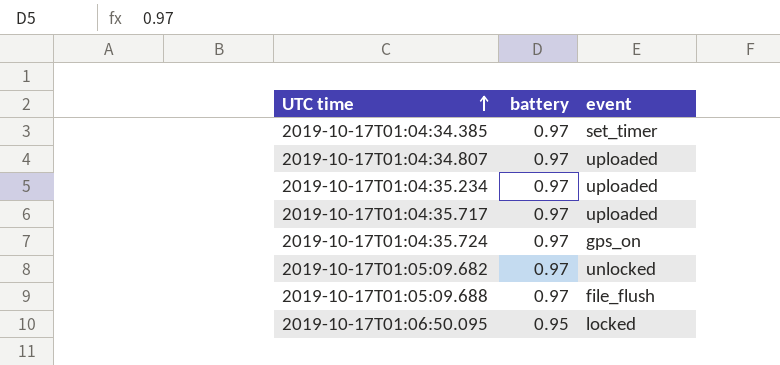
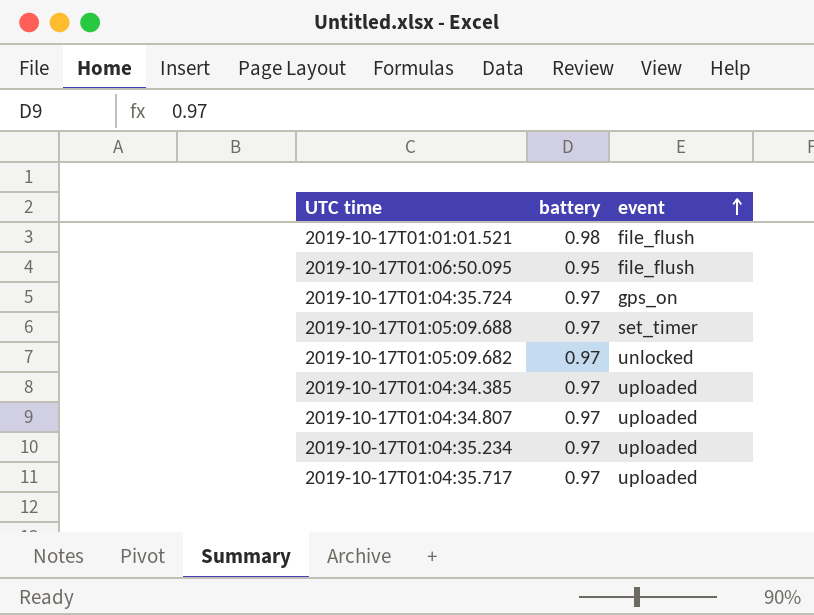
row order: UTC time ascending -> event ascending
row 2019-10-17T01:01:01.521: none -> 0.98 | file_flush
2019-10-17T01:06:50.095 | event: locked -> file_flush
2019-10-17T01:05:09.688 | event: file_flush -> set_timer
2019-10-17T01:04:34.385 | event: set_timer -> uploaded

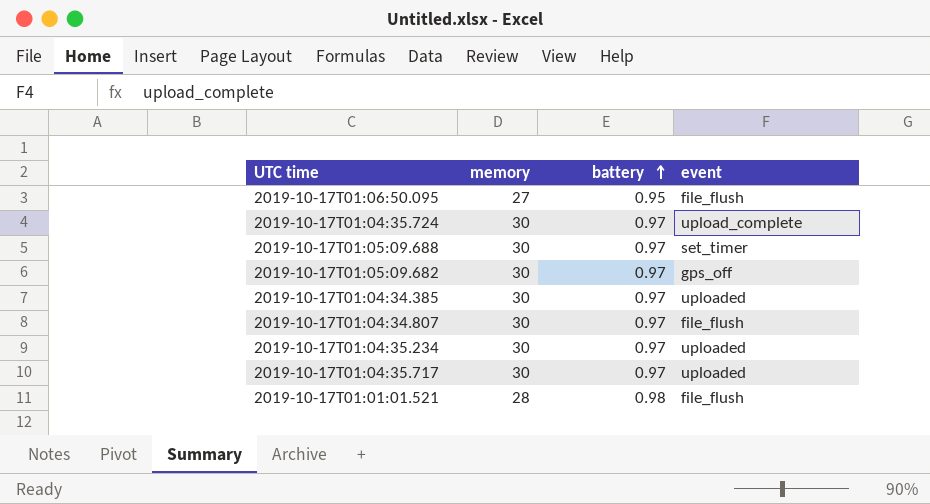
row order: event ascending -> battery ascending
column memory | position: none -> 2
2019-10-17T01:04:35.724 | event: gps_on -> upload_complete
2019-10-17T01:05:09.682 | event: unlocked -> gps_off
2019-10-17T01:04:34.807 | event: uploaded -> file_flush

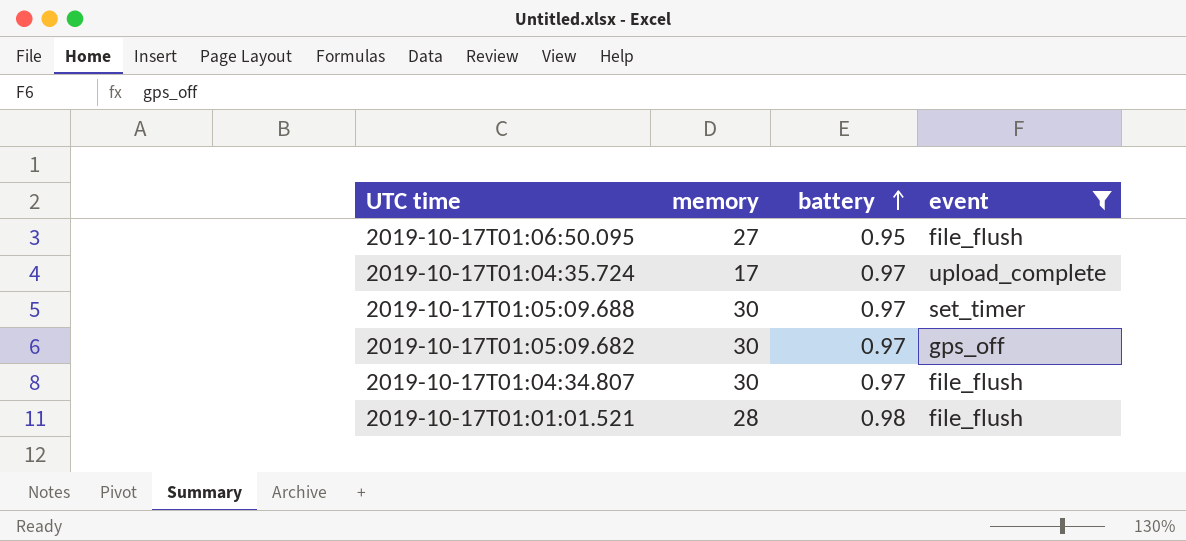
filter: none -> event != uploaded
2019-10-17T01:04:35.724 | memory: 30 -> 17

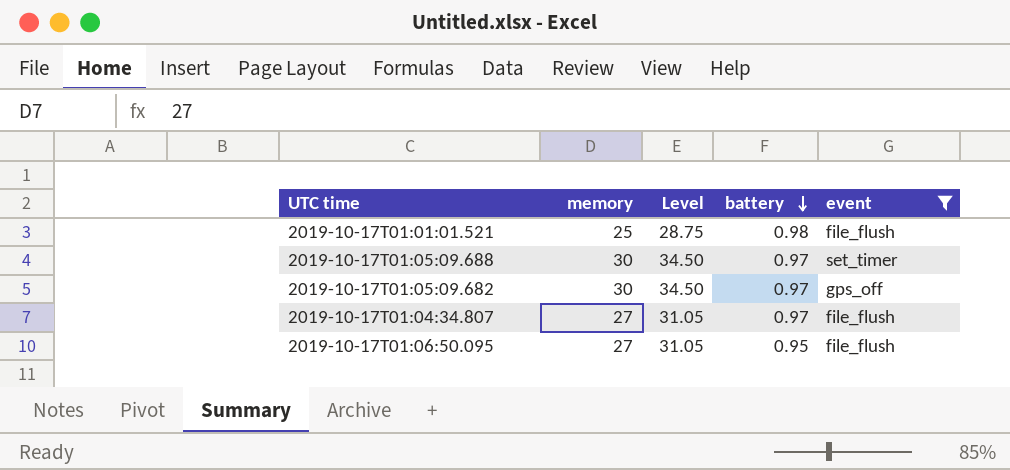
row order: battery ascending -> battery descending
column Level | formula: none -> [memory] * 1.15
row 2019-10-17T01:04:35.724: 17 | 0.97 | upload_complete -> none
2019-10-17T01:01:01.521 | memory: 28 -> 25
2019-10-17T01:04:34.807 | memory: 30 -> 27

